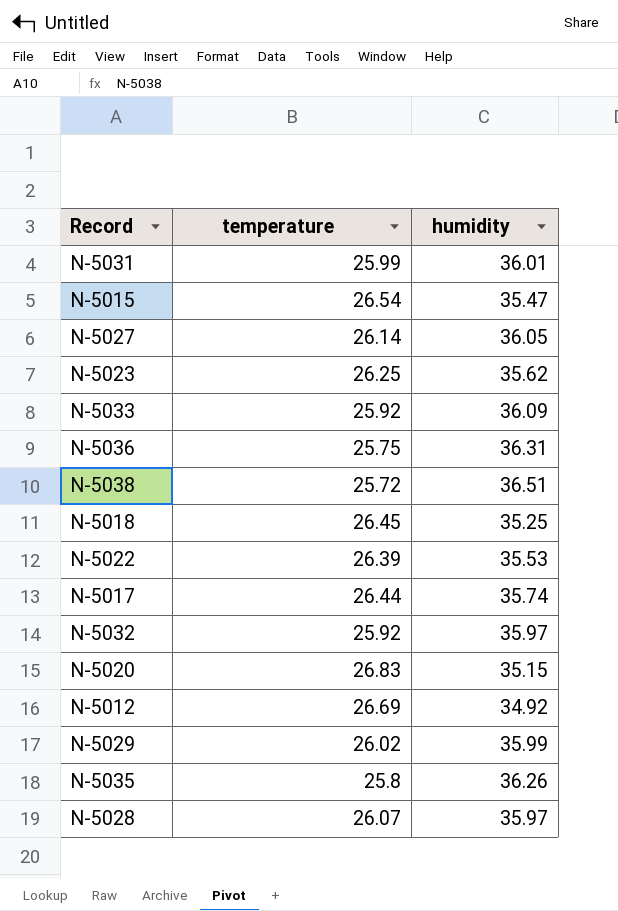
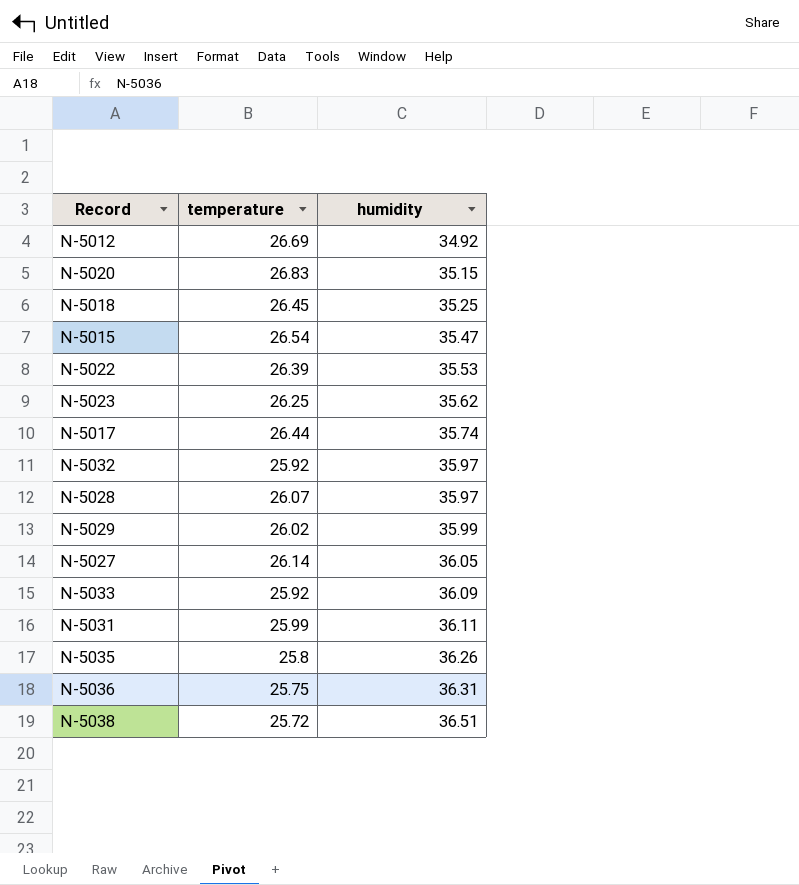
row order: none -> humidity ascending
N-5031 | humidity: 36.01 -> 36.11

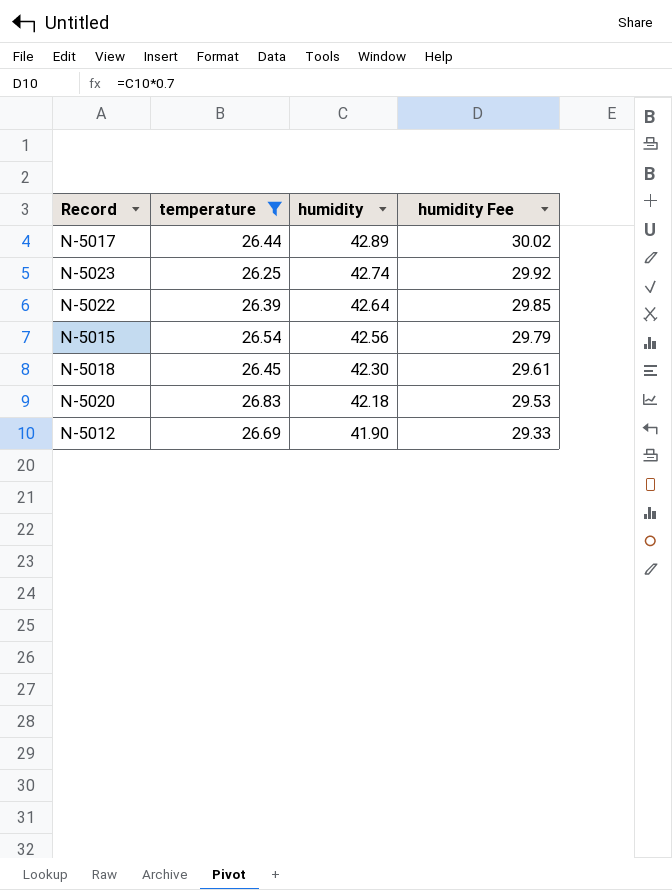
filter: none -> temperature >= 26.25
row order: humidity ascending -> humidity descending
column humidity Fee | formula: none -> [humidity] * 0.7
N-5017 | humidity: 35.74 -> 42.89
N-5023 | humidity: 35.62 -> 42.74
N-5022 | humidity: 35.53 -> 42.64
N-5015 | humidity: 35.47 -> 42.56
N-5018 | humidity: 35.25 -> 42.30
N-5020 | humidity: 35.15 -> 42.18
N-5012 | humidity: 34.92 -> 41.90

